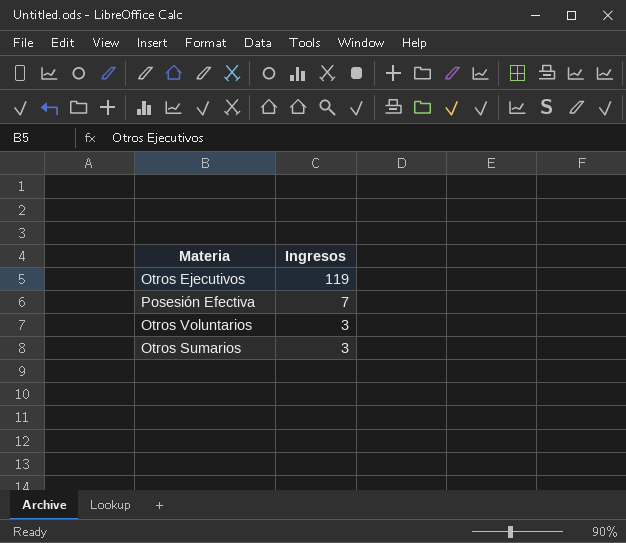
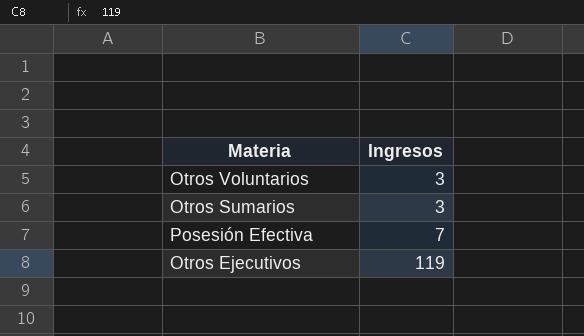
row order: Ingresos descending -> Ingresos ascending

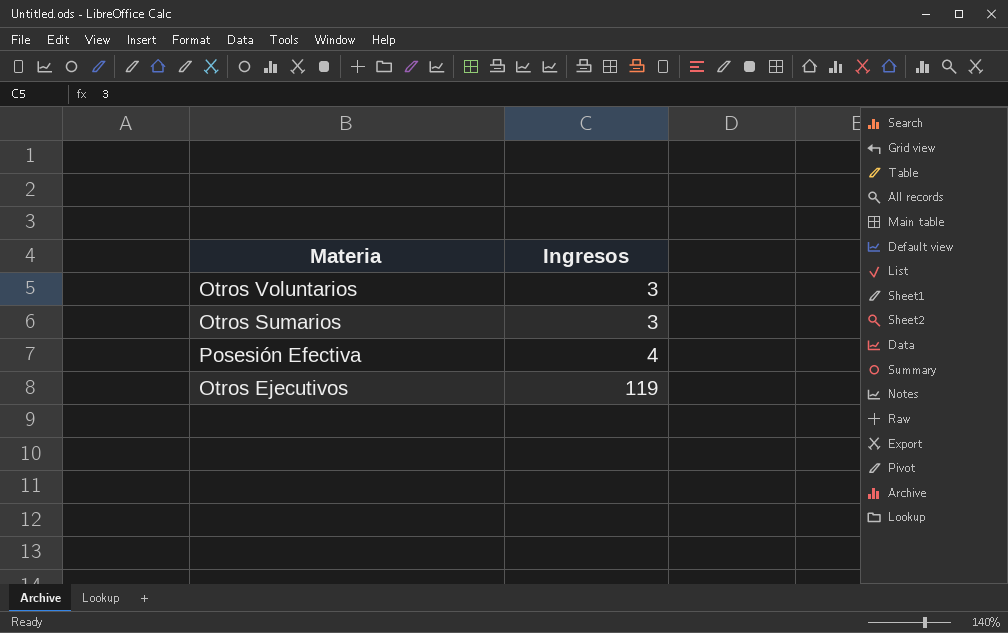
Posesión Efectiva | Ingresos: 7 -> 4

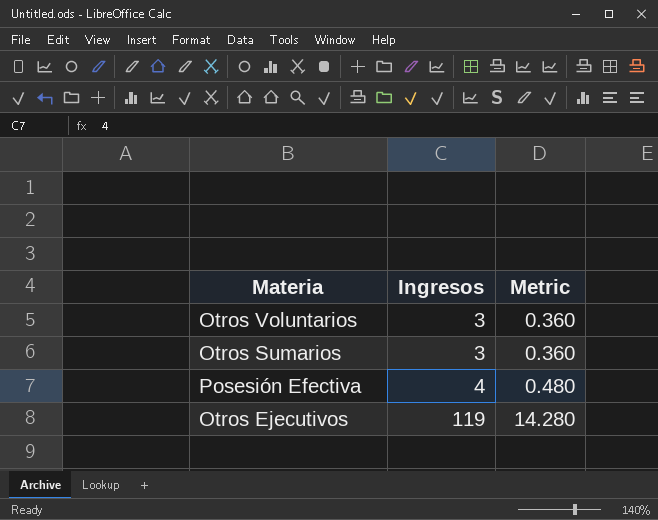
column Metric | formula: none -> [Ingresos] * 0.12

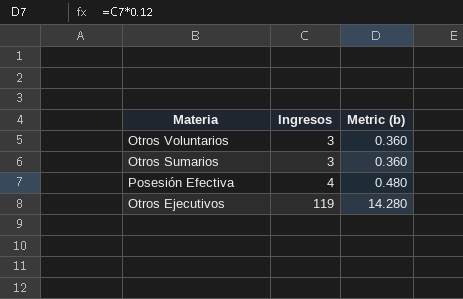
column name: Metric -> Metric (b)

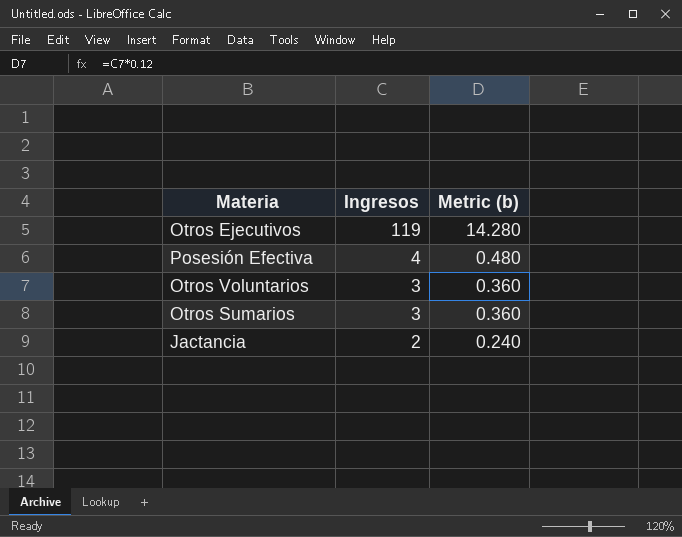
row order: Ingresos ascending -> Ingresos descending
row Jactancia: none -> 2 | 0.240

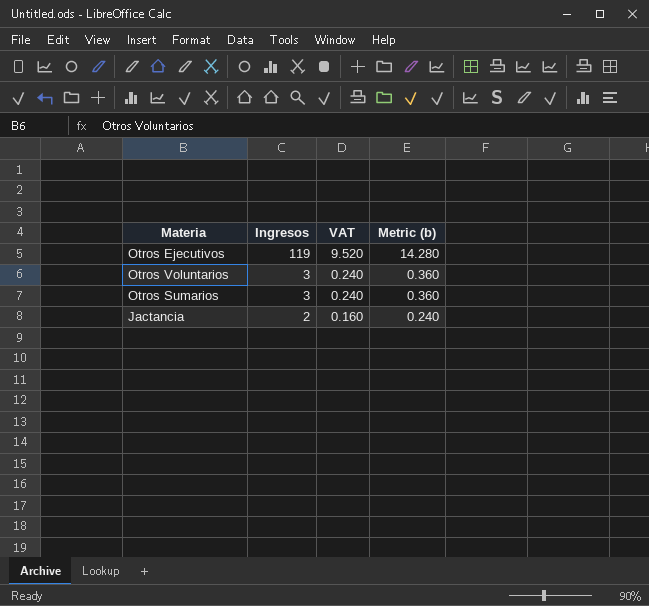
column VAT | formula: none -> [Ingresos] * 0.08
row Posesión Efectiva: 4 | 0.480 -> none

